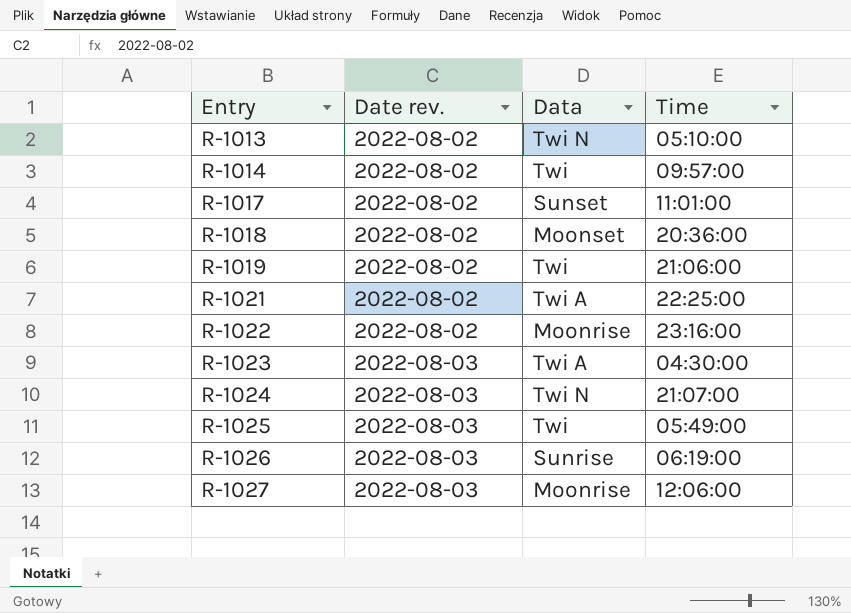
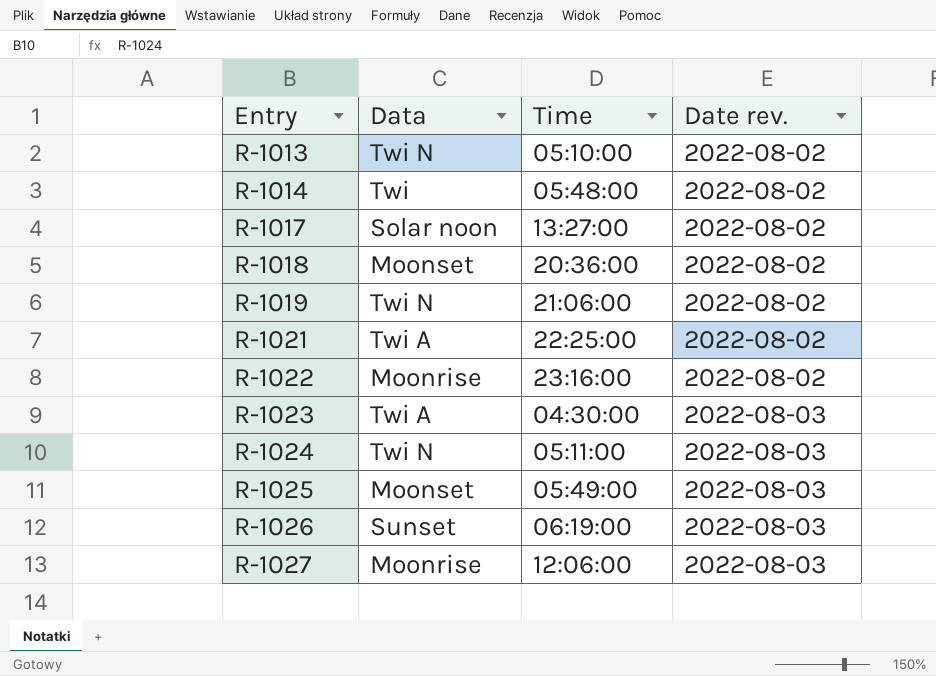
column Date rev. | position: 2 -> 4
R-1014 | Time: 09:57:00 -> 05:48:00
R-1017 | Data: Sunset -> Solar noon
R-1017 | Time: 11:01:00 -> 13:27:00
R-1019 | Data: Twi -> Twi N
R-1024 | Time: 21:07:00 -> 05:11:00
R-1025 | Data: Twi -> Moonset
R-1026 | Data: Sunrise -> Sunset

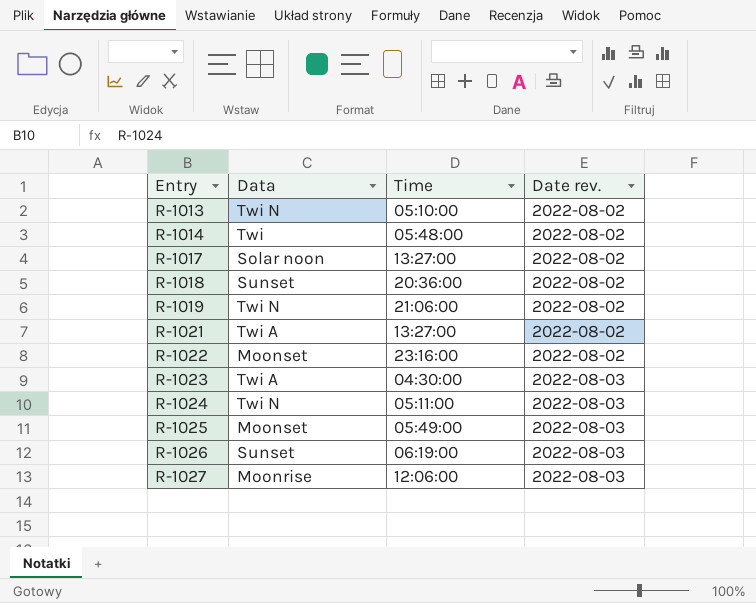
R-1018 | Data: Moonset -> Sunset
R-1021 | Time: 22:25:00 -> 13:27:00
R-1022 | Data: Moonrise -> Moonset

